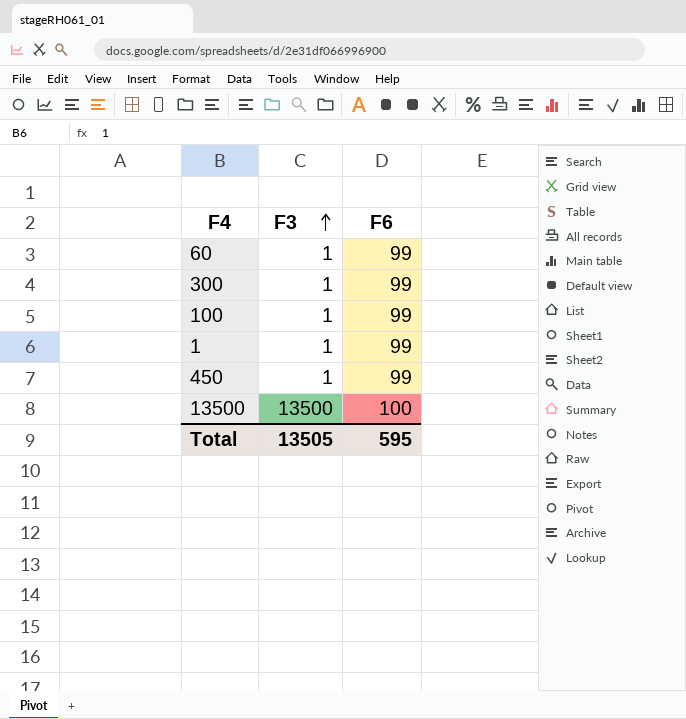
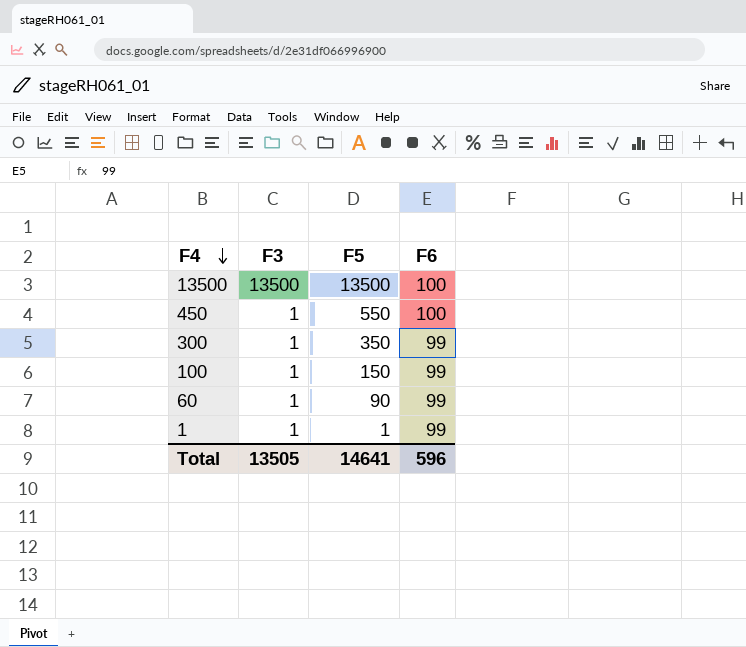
row order: F3 ascending -> F4 descending
column F5 | position: none -> 3
450 | F6: 99 -> 100
Total | F6: 595 -> 596

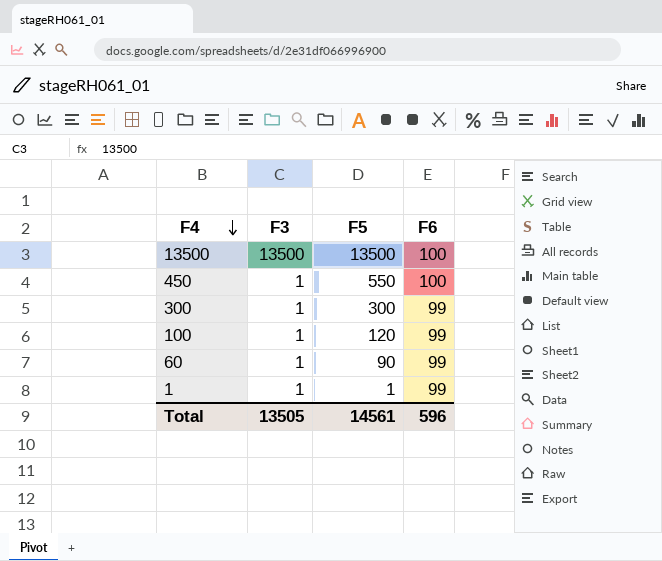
300 | F5: 350 -> 300
100 | F5: 150 -> 120
Total | F5: 14641 -> 14561

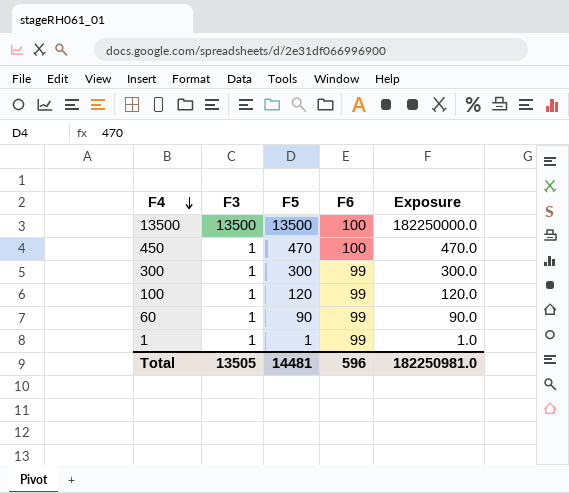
column Exposure | formula: none -> [F3] * [F5]
450 | F5: 550 -> 470
Total | F5: 14561 -> 14481

